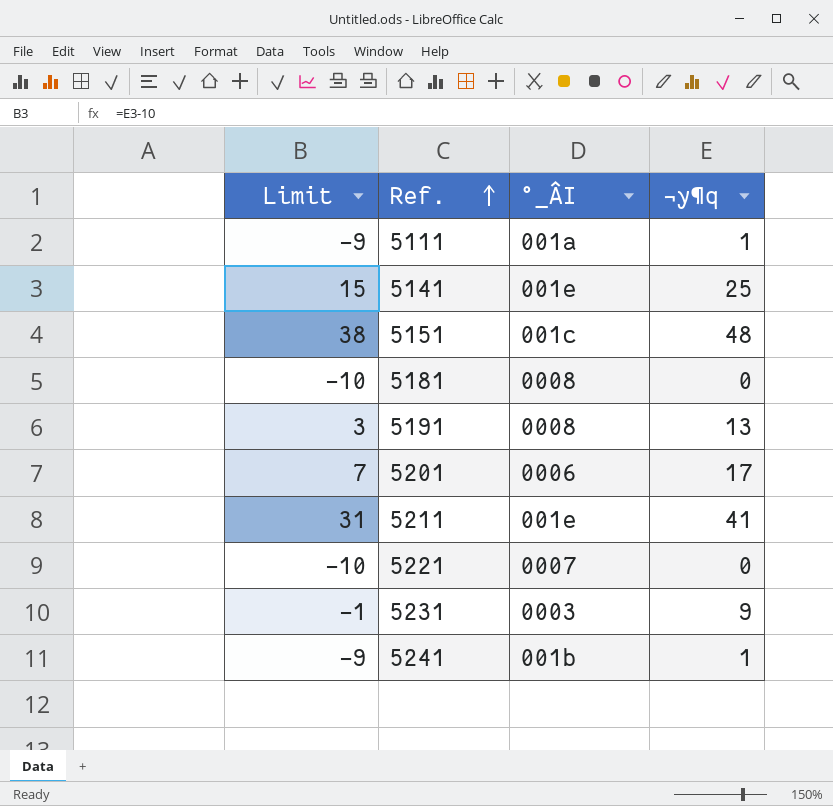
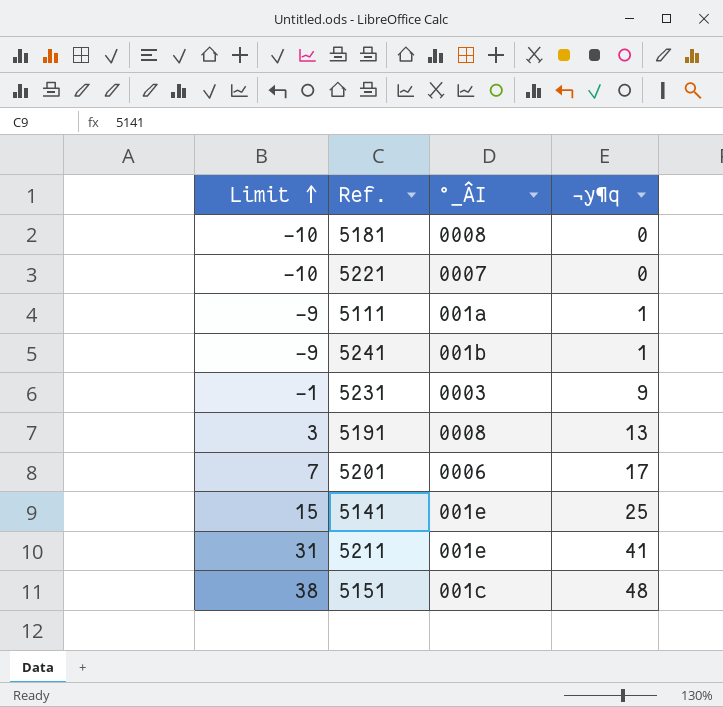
row order: Ref. ascending -> Limit ascending

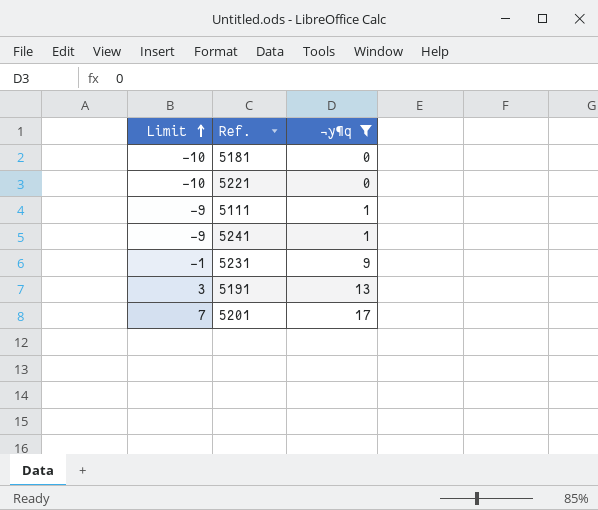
filter: none -> ¬y¶q <= 17
column °_ÂI | position: 3 -> none

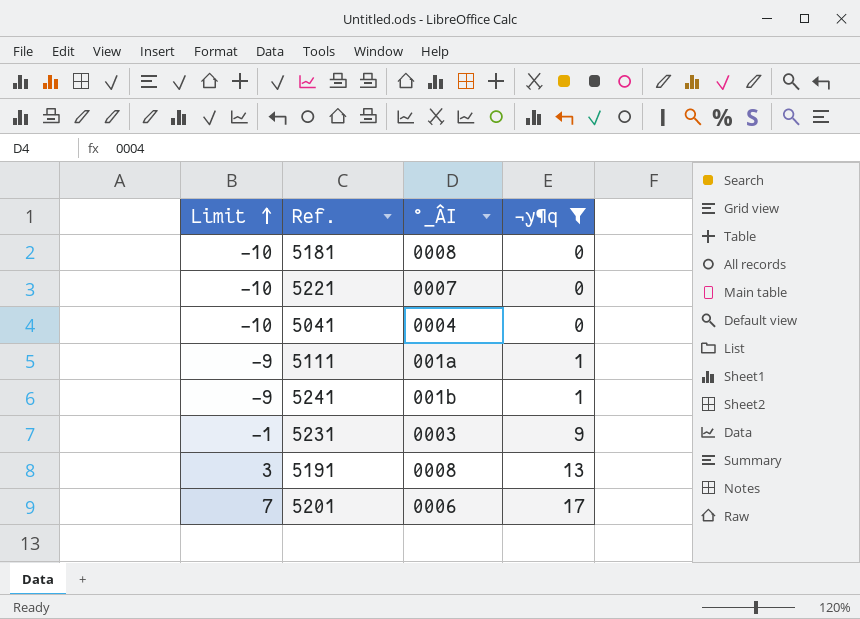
column °_ÂI | position: none -> 3
row 5041: none -> -10 | 0004 | 0

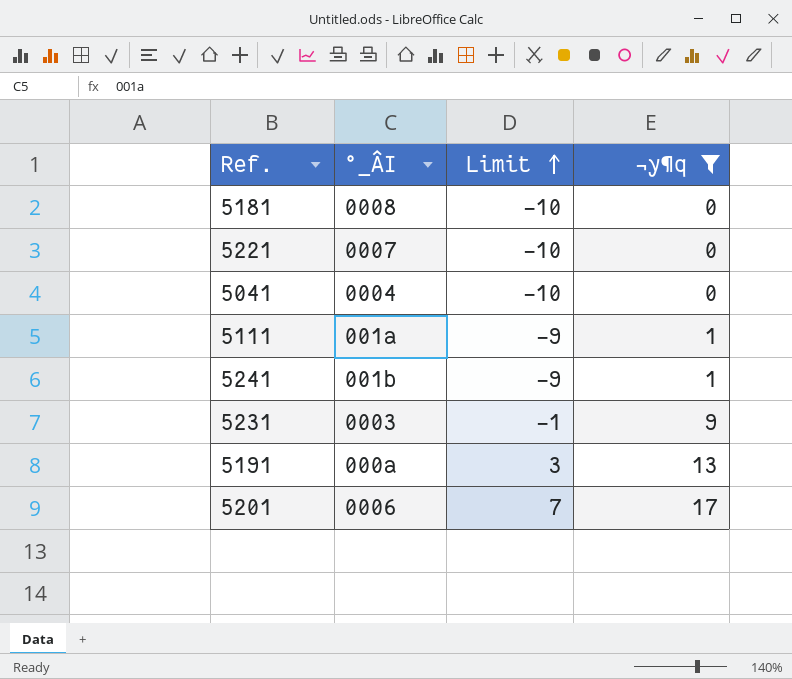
column Limit | position: 1 -> 3
5191 | °_ÂI: 0008 -> 000a

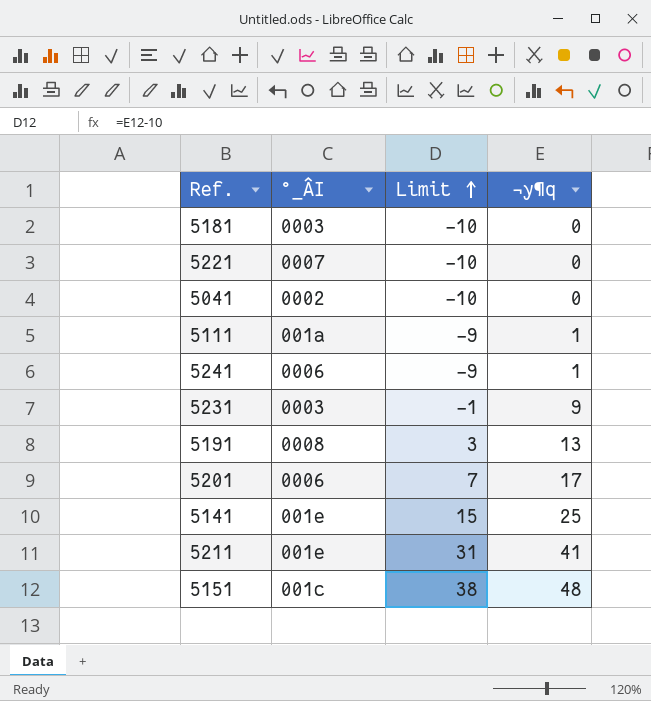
filter: ¬y¶q <= 17 -> none
5181 | °_ÂI: 0008 -> 0003
5041 | °_ÂI: 0004 -> 0002
5241 | °_ÂI: 001b -> 0006
5191 | °_ÂI: 000a -> 0008

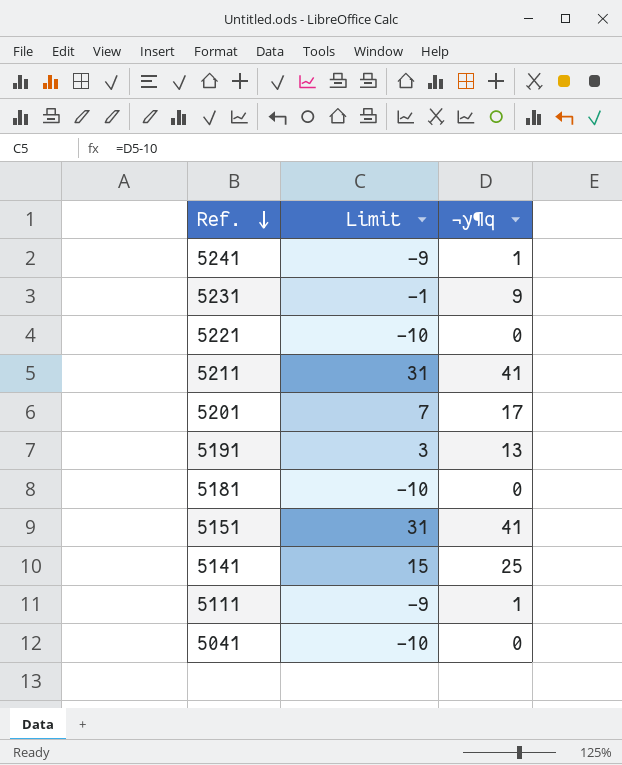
row order: Limit ascending -> Ref. descending
column °_ÂI | position: 2 -> none
5151 | Limit: 38 -> 31
5151 | ¬y¶q: 48 -> 41

